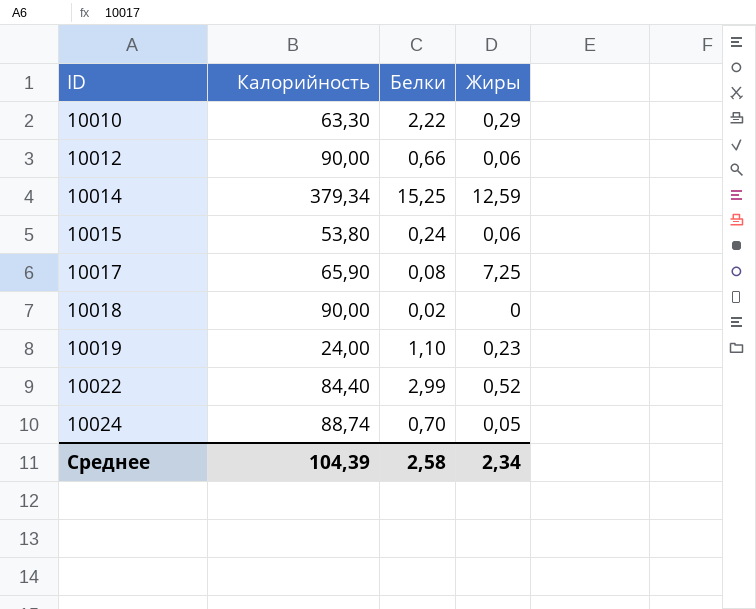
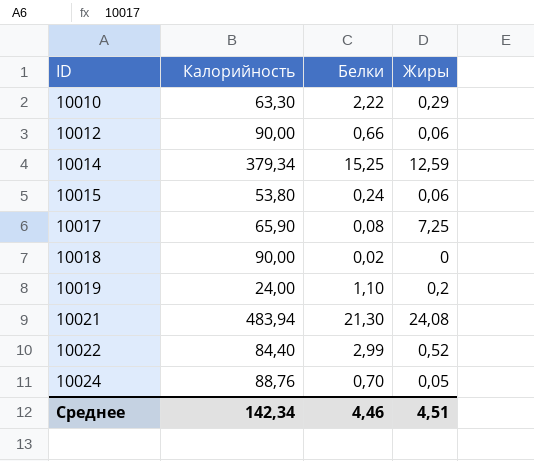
10019 | Жиры: 0,23 -> 0,2
row 10021: none -> 483,94 | 21,30 | 24,08
10024 | Калорийность: 88,74 -> 88,76
Среднее | Калорийность: 104,39 -> 142,34
Среднее | Белки: 2,58 -> 4,46
Среднее | Жиры: 2,34 -> 4,51

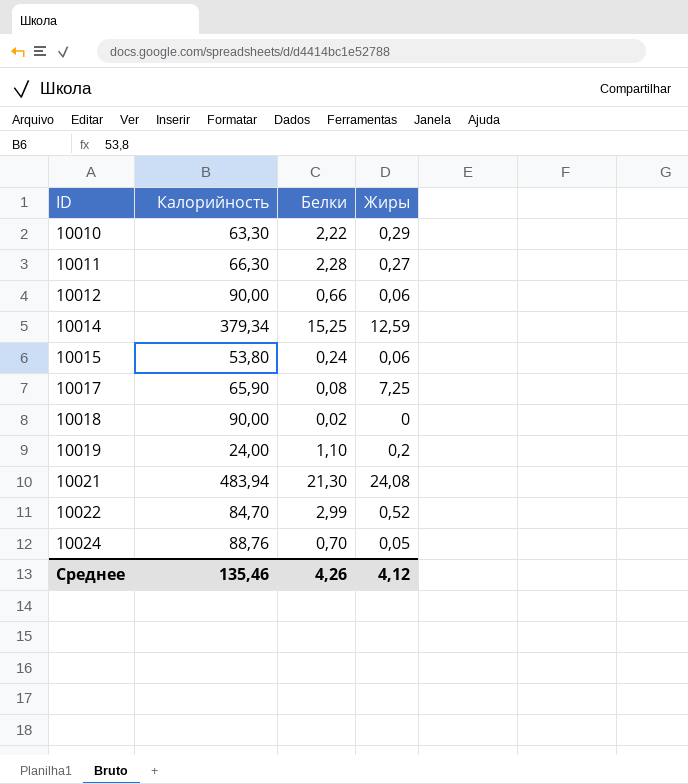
row 10011: none -> 66,30 | 2,28 | 0,27
10022 | Калорийность: 84,40 -> 84,70
Среднее | Калорийность: 142,34 -> 135,46
Среднее | Белки: 4,46 -> 4,26
Среднее | Жиры: 4,51 -> 4,12

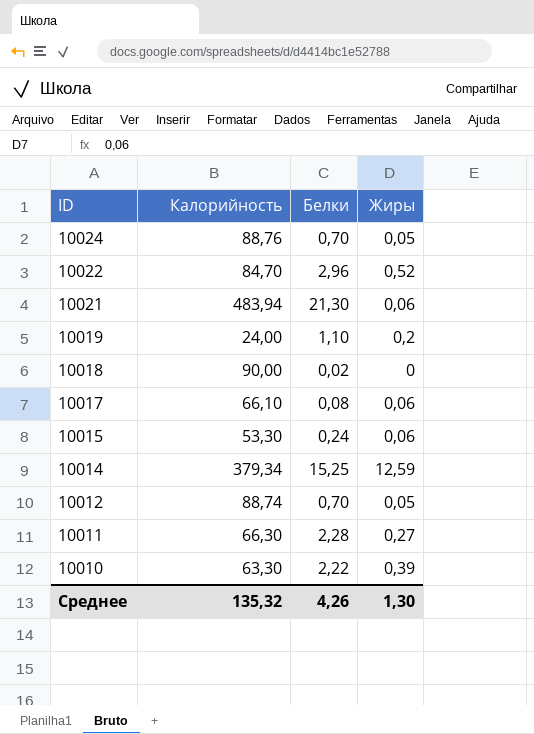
row order: ID ascending -> ID descending
10022 | Белки: 2,99 -> 2,96
10021 | Жиры: 24,08 -> 0,06
10017 | Калорийность: 65,90 -> 66,10
10017 | Жиры: 7,25 -> 0,06
10015 | Калорийность: 53,80 -> 53,30
10012 | Калорийность: 90,00 -> 88,74
10012 | Белки: 0,66 -> 0,70
10012 | Жиры: 0,06 -> 0,05
10010 | Жиры: 0,29 -> 0,39
Среднее | Калорийность: 135,46 -> 135,32
Среднее | Жиры: 4,12 -> 1,30

